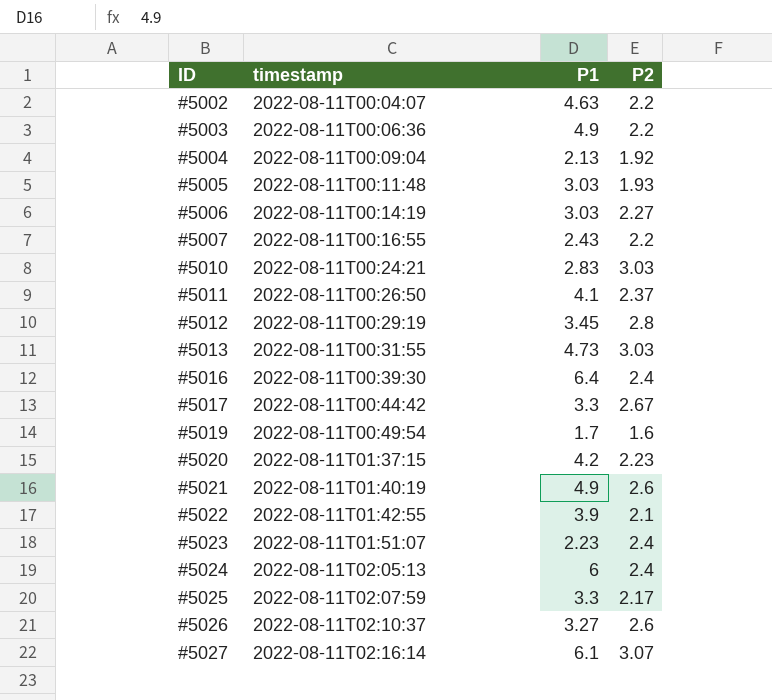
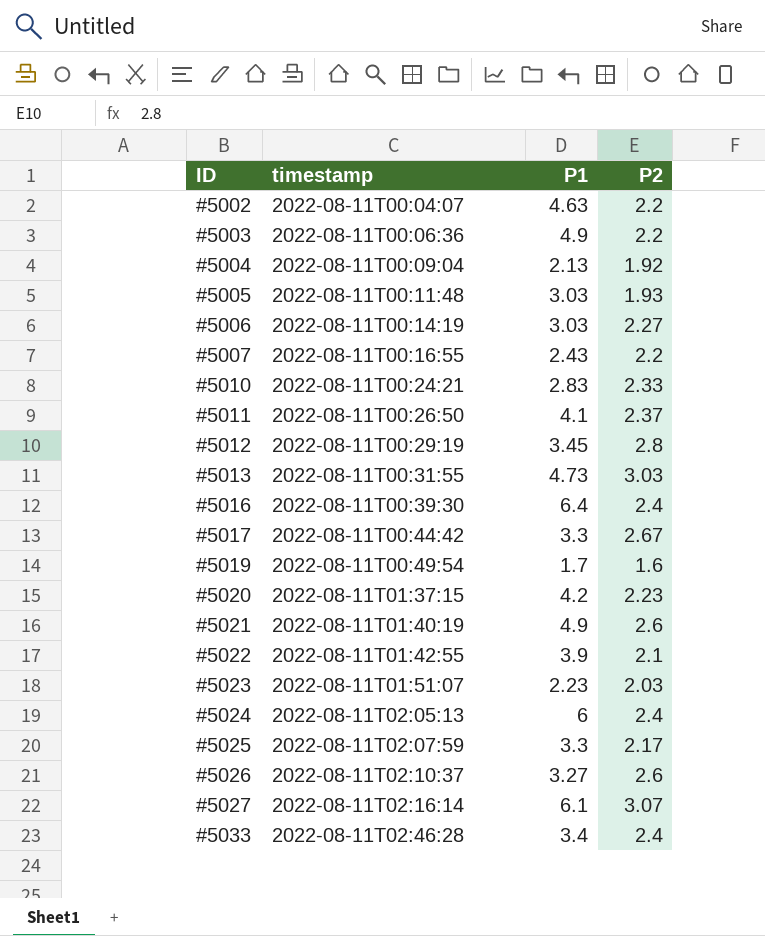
#5010 | P2: 3.03 -> 2.33
#5023 | P2: 2.4 -> 2.03
row #5033: none -> 2022-08-11T02:46:28 | 3.4 | 2.4

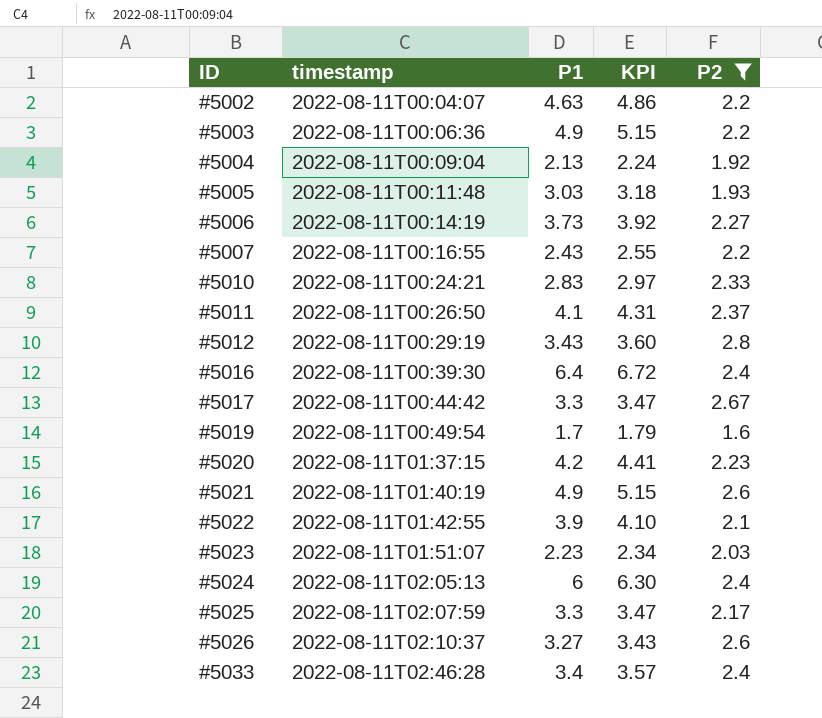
filter: none -> P2 <= 2.8
column KPI | formula: none -> [P1] * 1.05
#5006 | P1: 3.03 -> 3.73
#5012 | P1: 3.45 -> 3.43

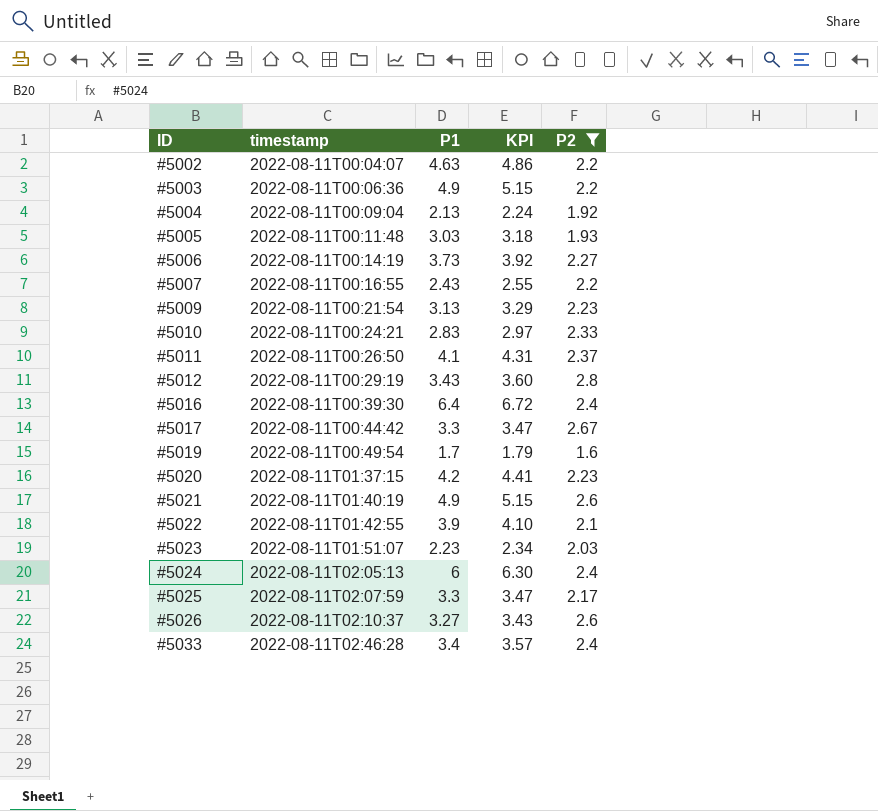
row #5009: none -> 2022-08-11T00:21:54 | 3.13 | 3.29 | 2.23

